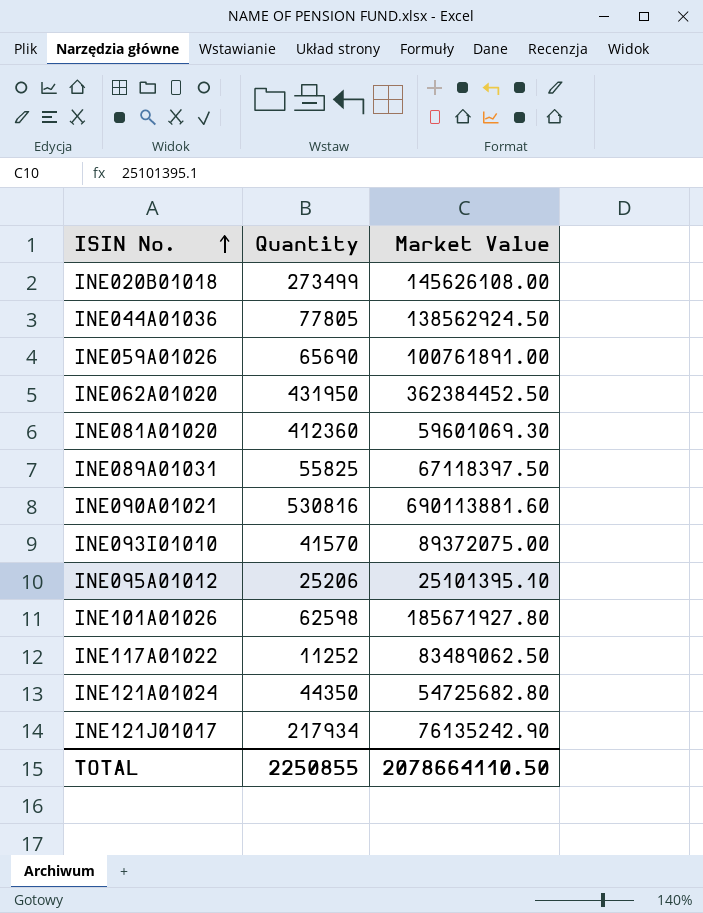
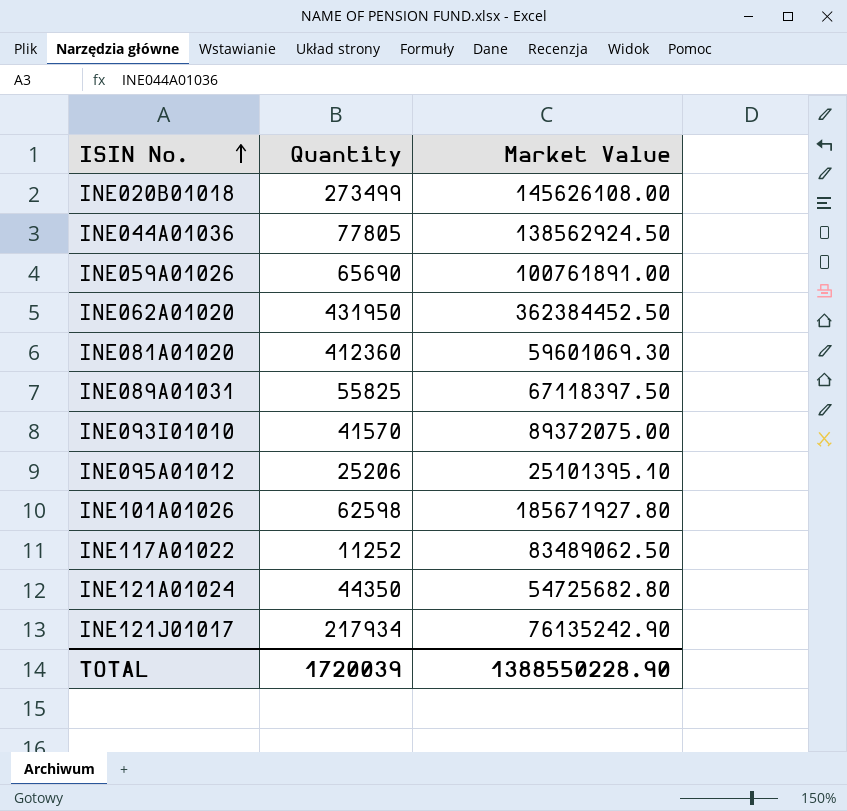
row INE090A01021: 530816 | 690113881.60 -> none
TOTAL | Quantity: 2250855 -> 1720039
TOTAL | Market Value: 2078664110.50 -> 1388550228.90

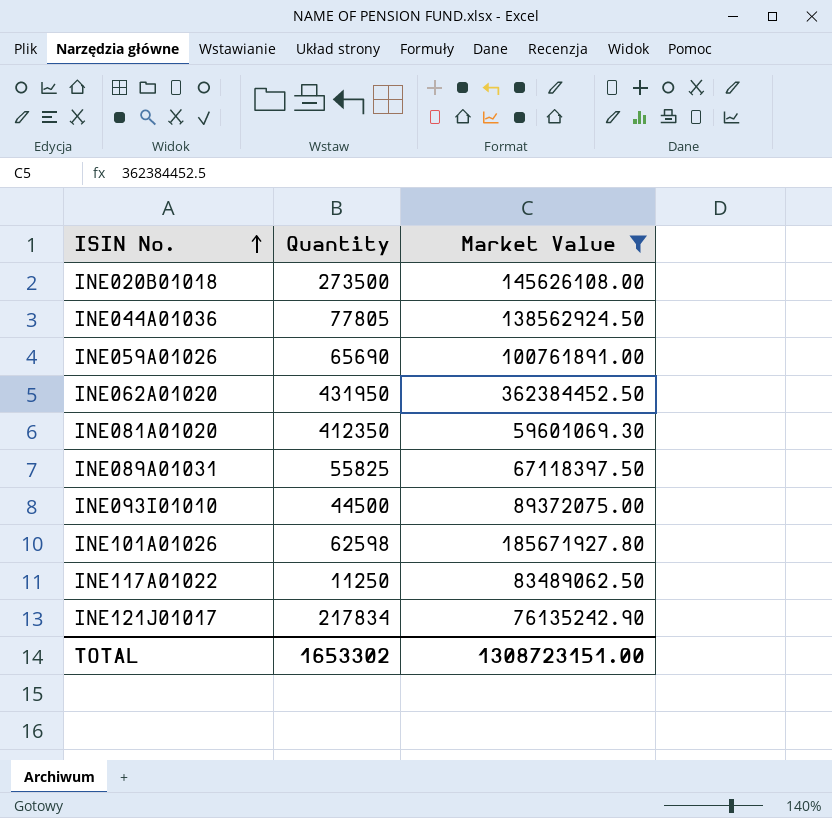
filter: none -> Market Value >= 59601069.30
INE020B01018 | Quantity: 273499 -> 273500
INE081A01020 | Quantity: 412360 -> 412350
INE093I01010 | Quantity: 41570 -> 44500
INE117A01022 | Quantity: 11252 -> 11250
INE121J01017 | Quantity: 217934 -> 217834
TOTAL | Quantity: 1720039 -> 1653302
TOTAL | Market Value: 1388550228.90 -> 1308723151.00

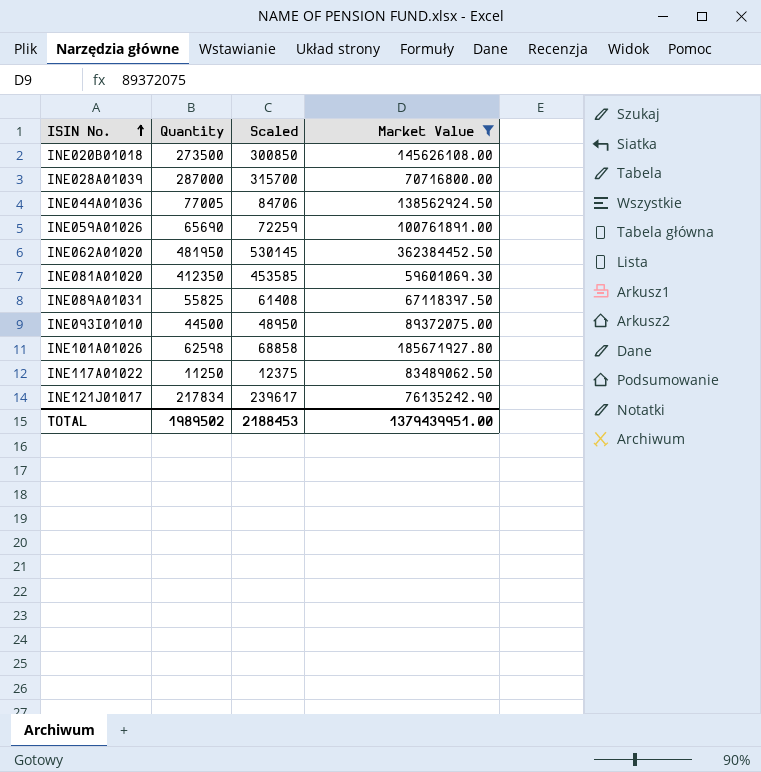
column Scaled | formula: none -> [Quantity] * 1.1
row INE028A01039: none -> 287000 | 315700 | 70716800.00
INE044A01036 | Quantity: 77805 -> 77005
INE062A01020 | Quantity: 431950 -> 481950
TOTAL | Quantity: 1653302 -> 1989502
TOTAL | Market Value: 1308723151.00 -> 1379439951.00

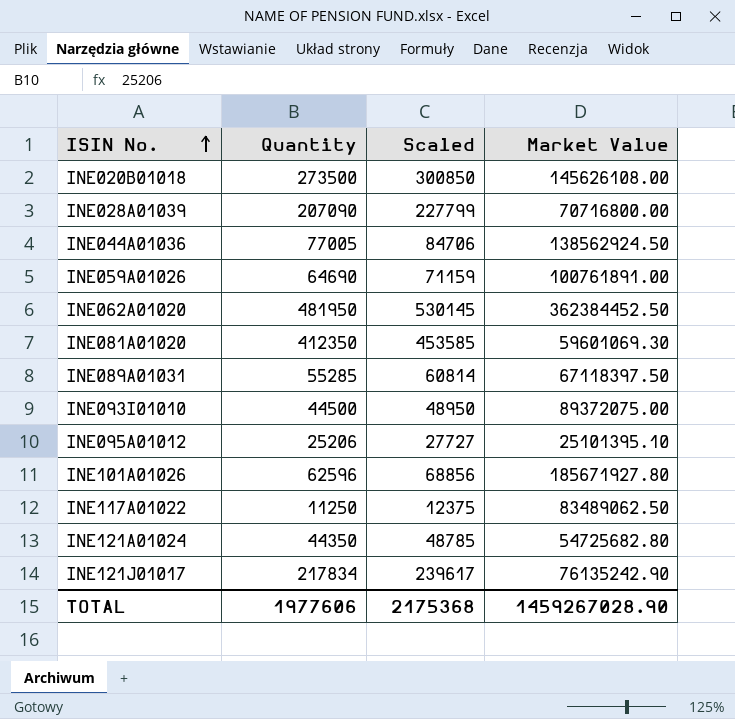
filter: Market Value >= 59601069.30 -> none
INE028A01039 | Quantity: 287000 -> 207090
INE028A01039 | Scaled: 315700 -> 227799
INE059A01026 | Quantity: 65690 -> 64690
INE059A01026 | Scaled: 72259 -> 71159
INE089A01031 | Quantity: 55825 -> 55285
INE089A01031 | Scaled: 61408 -> 60814
INE101A01026 | Quantity: 62598 -> 62596
INE101A01026 | Scaled: 68858 -> 68856
TOTAL | Quantity: 1989502 -> 1977606
TOTAL | Scaled: 2188453 -> 2175368
TOTAL | Market Value: 1379439951.00 -> 1459267028.90

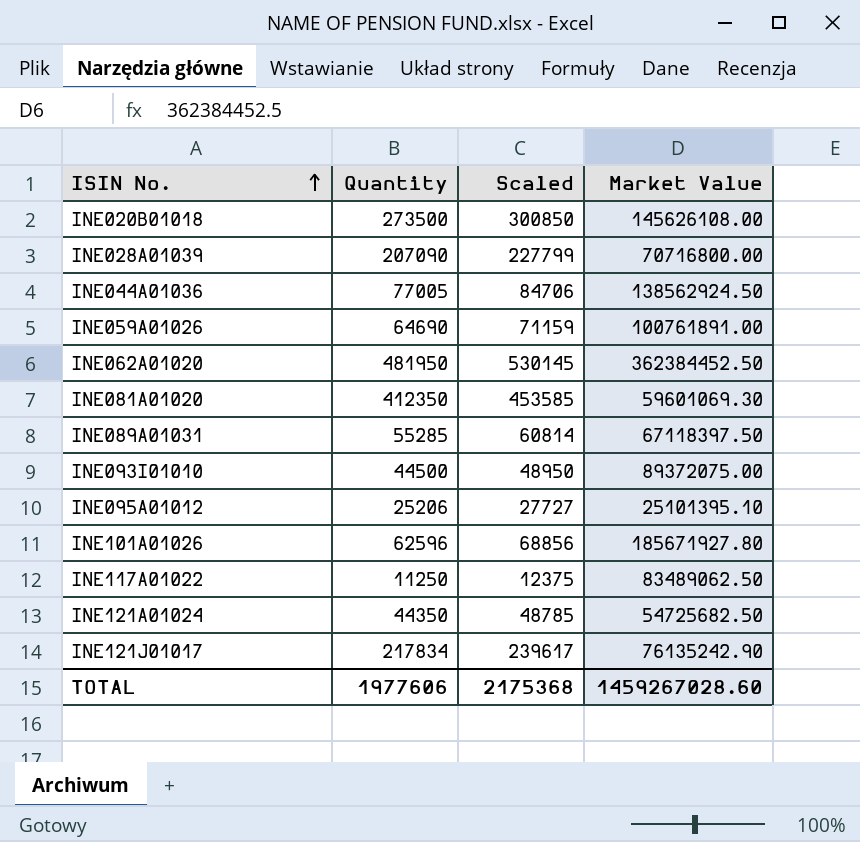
INE121A01024 | Market Value: 54725682.80 -> 54725682.50
TOTAL | Market Value: 1459267028.90 -> 1459267028.60

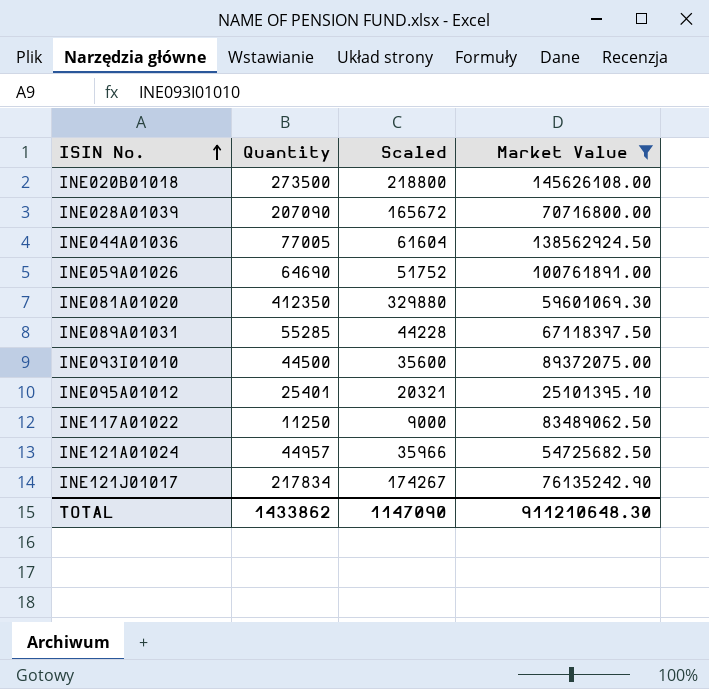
filter: none -> Market Value <= 145626108.00
column Scaled | formula: [Quantity] * 1.1 -> [Quantity] * 0.8
INE095A01012 | Quantity: 25206 -> 25401
INE121A01024 | Quantity: 44350 -> 44957
TOTAL | Quantity: 1977606 -> 1433862
TOTAL | Scaled: 2175368 -> 1147090
TOTAL | Market Value: 1459267028.60 -> 911210648.30

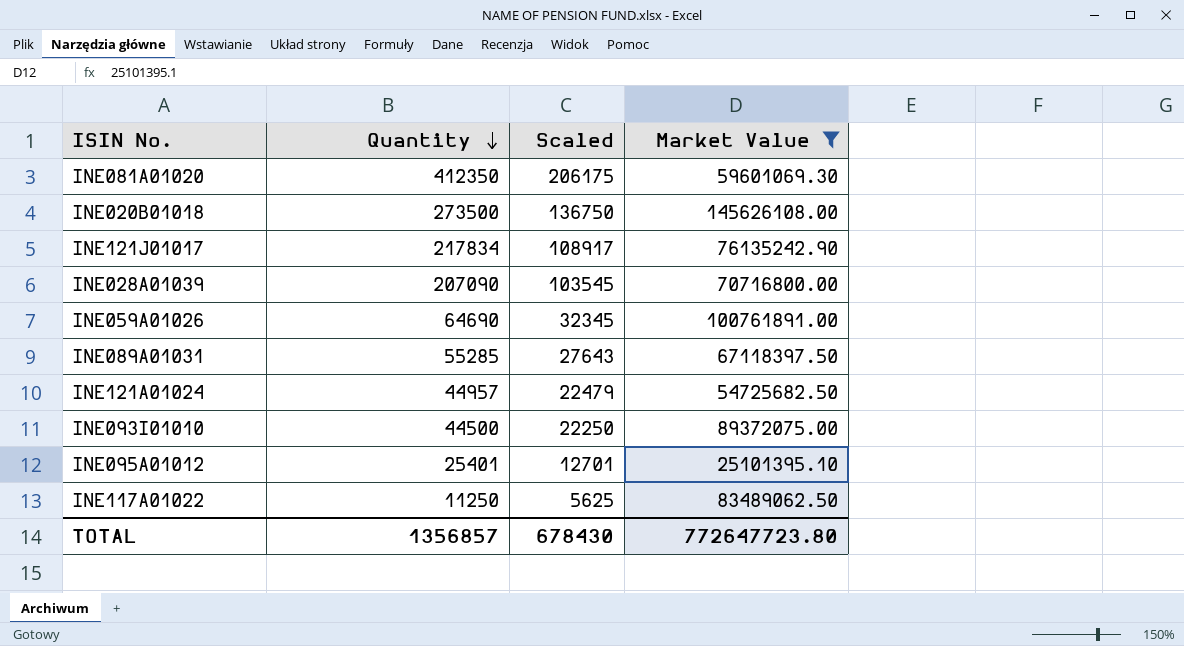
row order: ISIN No. ascending -> Quantity descending
column Scaled | formula: [Quantity] * 0.8 -> [Quantity] * 0.5
row INE044A01036: 77005 | 61604 | 138562924.50 -> none
TOTAL | Quantity: 1433862 -> 1356857
TOTAL | Scaled: 1147090 -> 678430
TOTAL | Market Value: 911210648.30 -> 772647723.80

